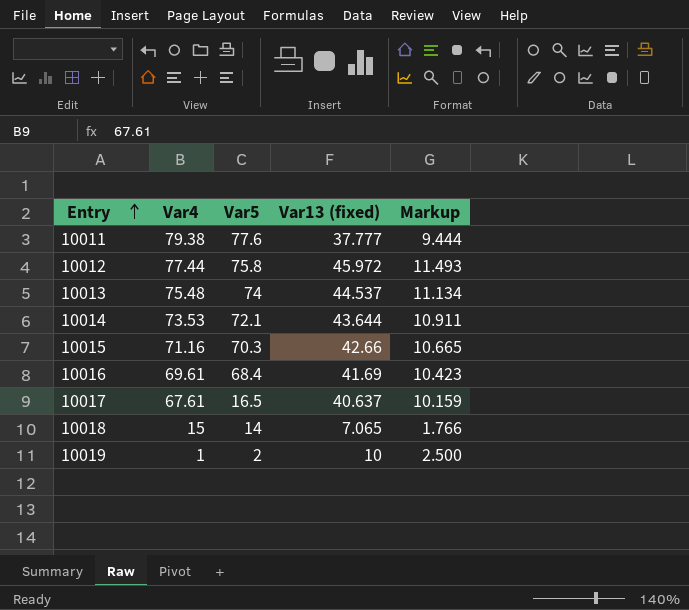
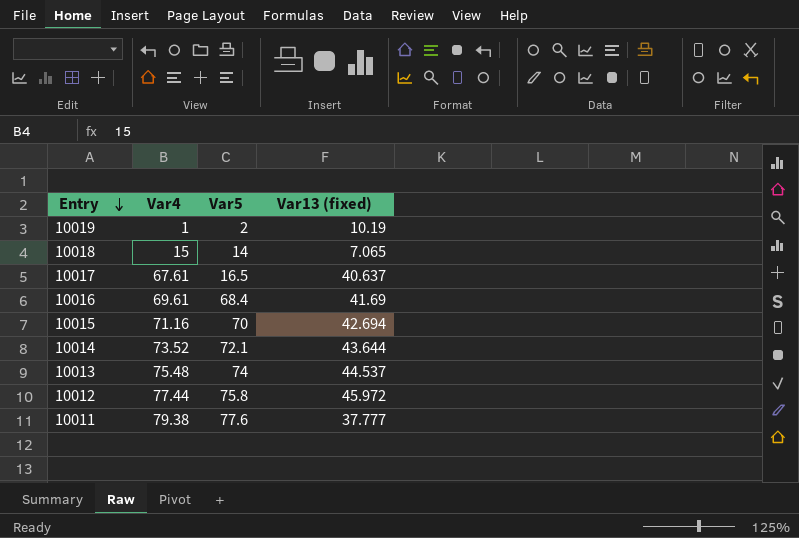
row order: Entry ascending -> Entry descending
column Markup | formula: [Var13 (fixed)] * 0.25 -> none
10019 | Var13 (fixed): 10 -> 10.19
10015 | Var5: 70.3 -> 70
10015 | Var13 (fixed): 42.66 -> 42.694
10014 | Var4: 73.53 -> 73.52

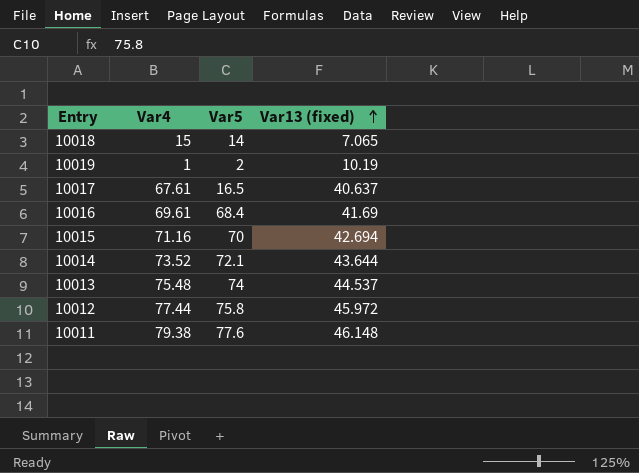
row order: Entry descending -> Var13 (fixed) ascending
10011 | Var13 (fixed): 37.777 -> 46.148

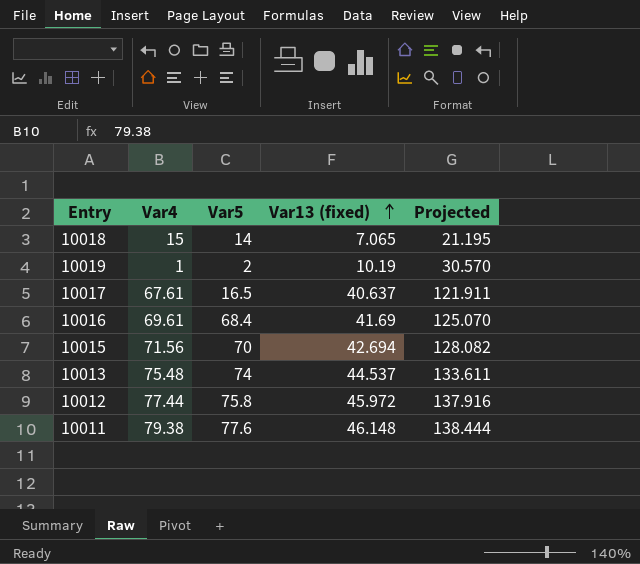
column Projected | formula: none -> [Var13 (fixed)] * 3
row 10014: 73.52 | 72.1 | 43.644 -> none
10015 | Var4: 71.16 -> 71.56

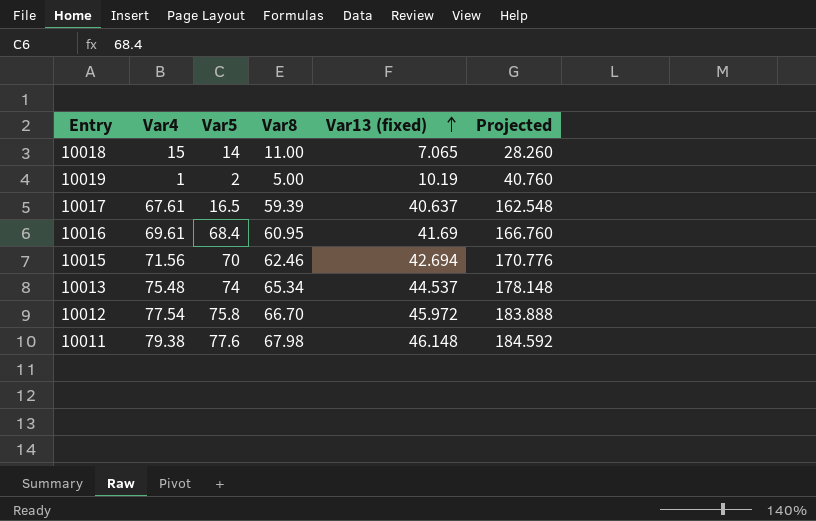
column Var8 | position: none -> 4
column Projected | formula: [Var13 (fixed)] * 3 -> [Var13 (fixed)] * 4
10012 | Var4: 77.44 -> 77.54

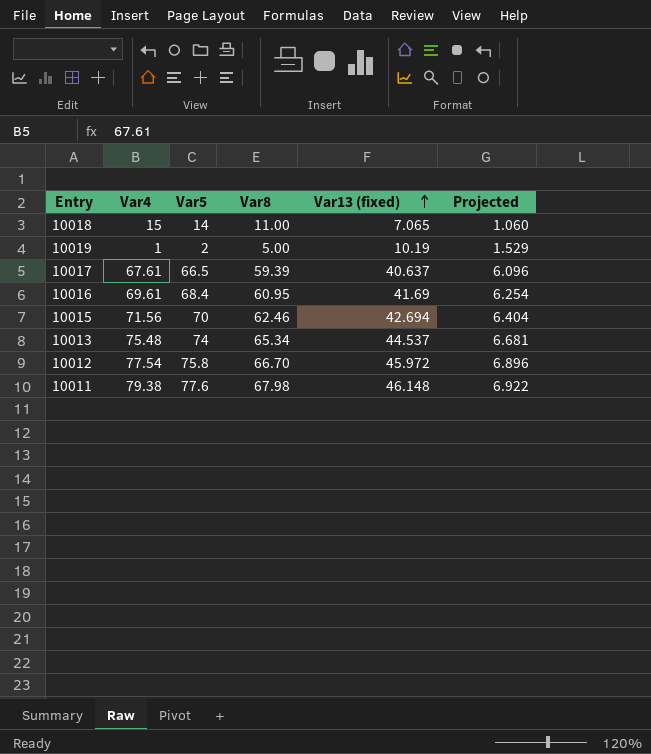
column Projected | formula: [Var13 (fixed)] * 4 -> [Var13 (fixed)] * 0.15
10017 | Var5: 16.5 -> 66.5

